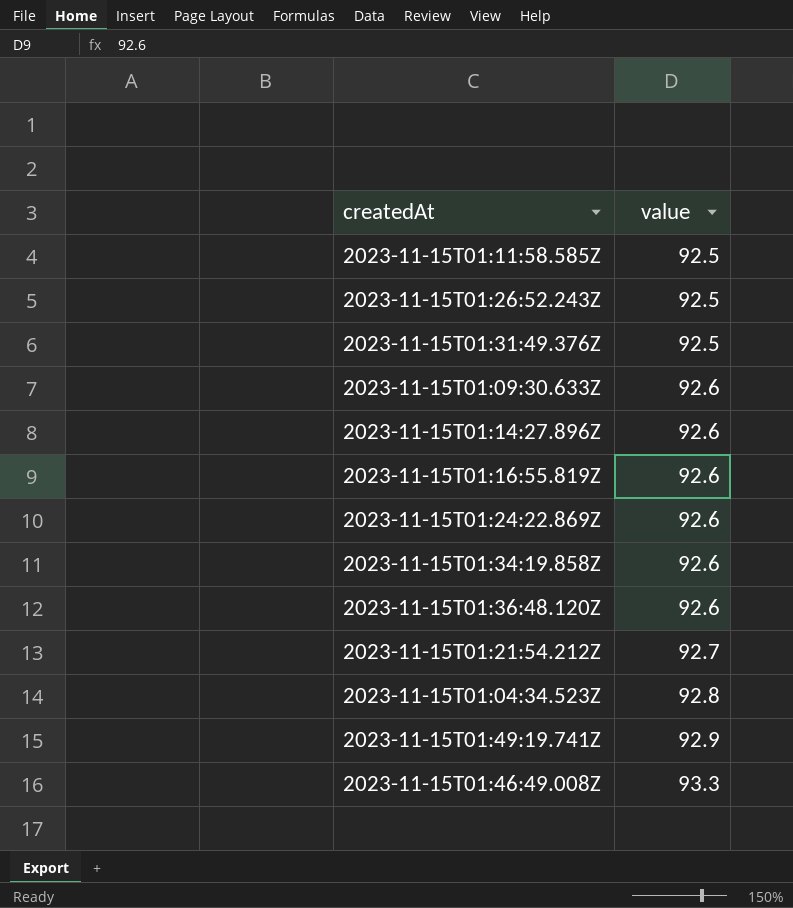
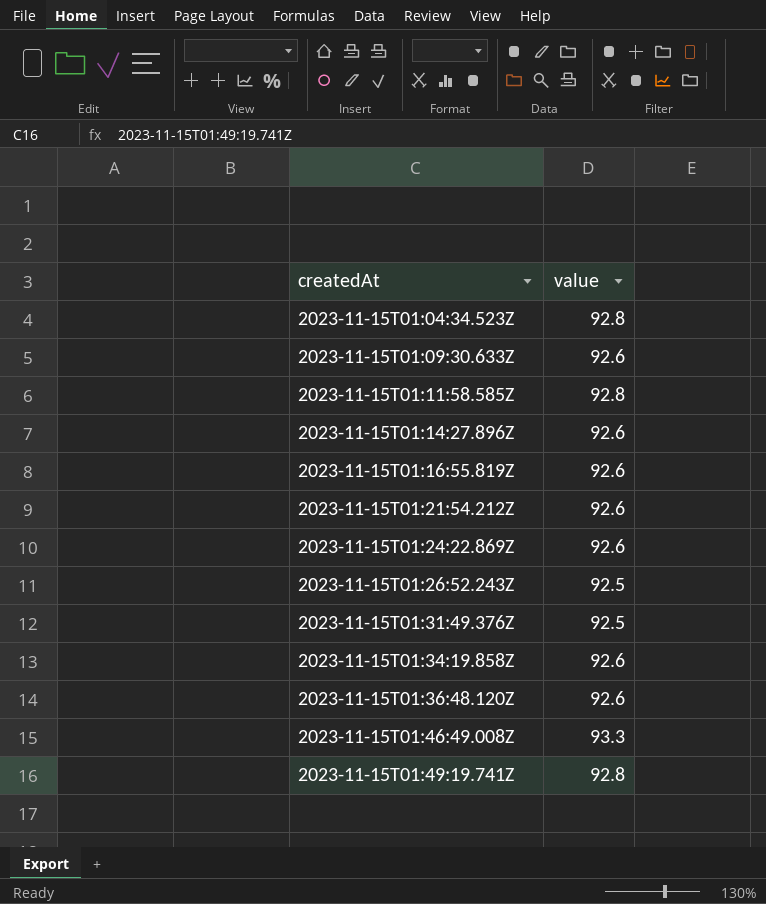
row order: value ascending -> createdAt ascending
2023-11-15T01:11:58.585Z | value: 92.5 -> 92.8
2023-11-15T01:21:54.212Z | value: 92.7 -> 92.6
2023-11-15T01:49:19.741Z | value: 92.9 -> 92.8

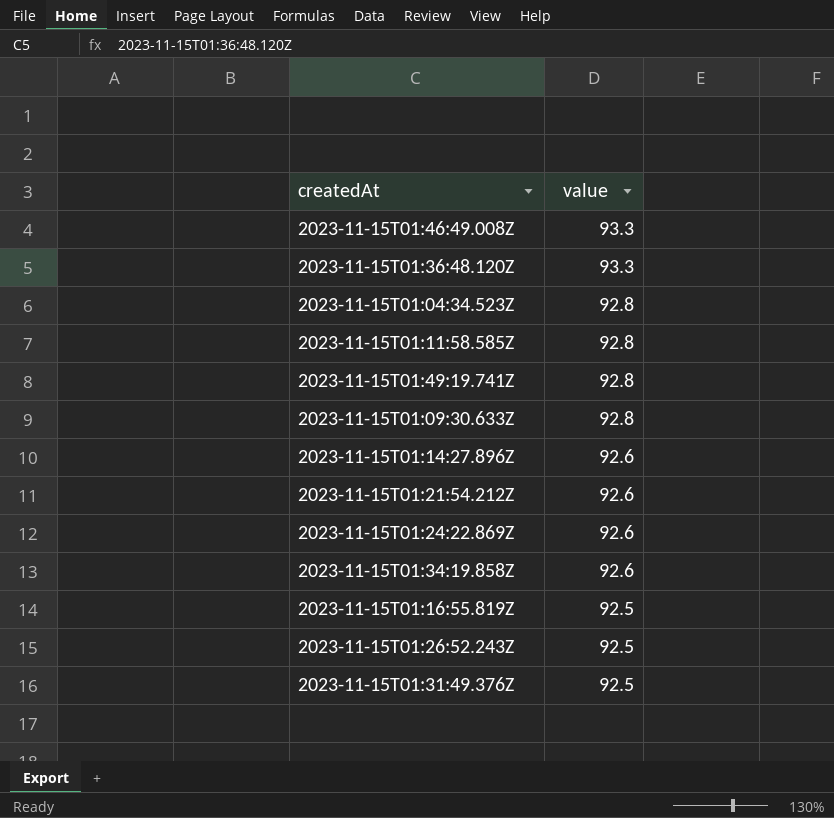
row order: createdAt ascending -> value descending
2023-11-15T01:36:48.120Z | value: 92.6 -> 93.3
2023-11-15T01:09:30.633Z | value: 92.6 -> 92.8
2023-11-15T01:16:55.819Z | value: 92.6 -> 92.5

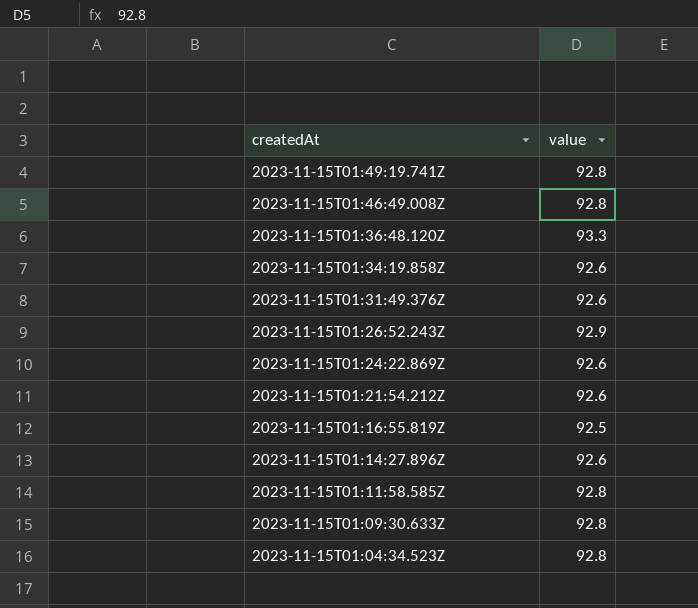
row order: value descending -> createdAt descending
2023-11-15T01:46:49.008Z | value: 93.3 -> 92.8
2023-11-15T01:31:49.376Z | value: 92.5 -> 92.6
2023-11-15T01:26:52.243Z | value: 92.5 -> 92.9

